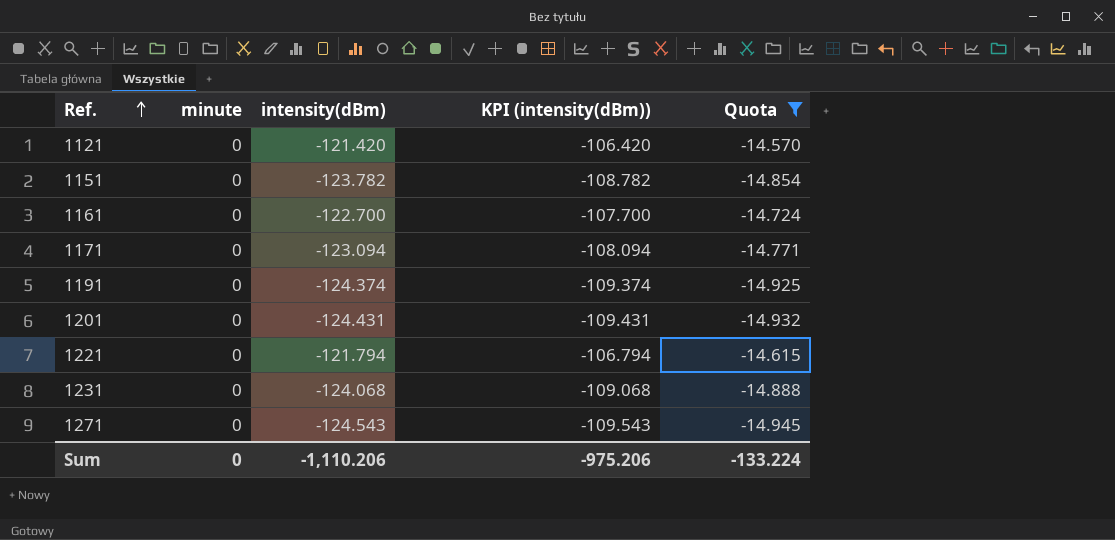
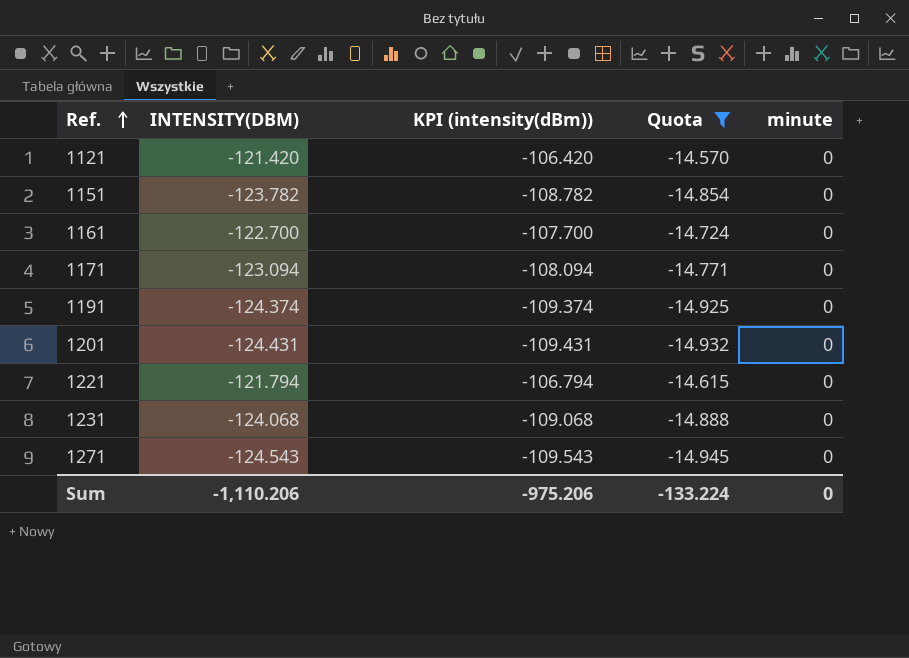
column name: intensity(dBm) -> INTENSITY(DBM)
column minute | position: 2 -> 5

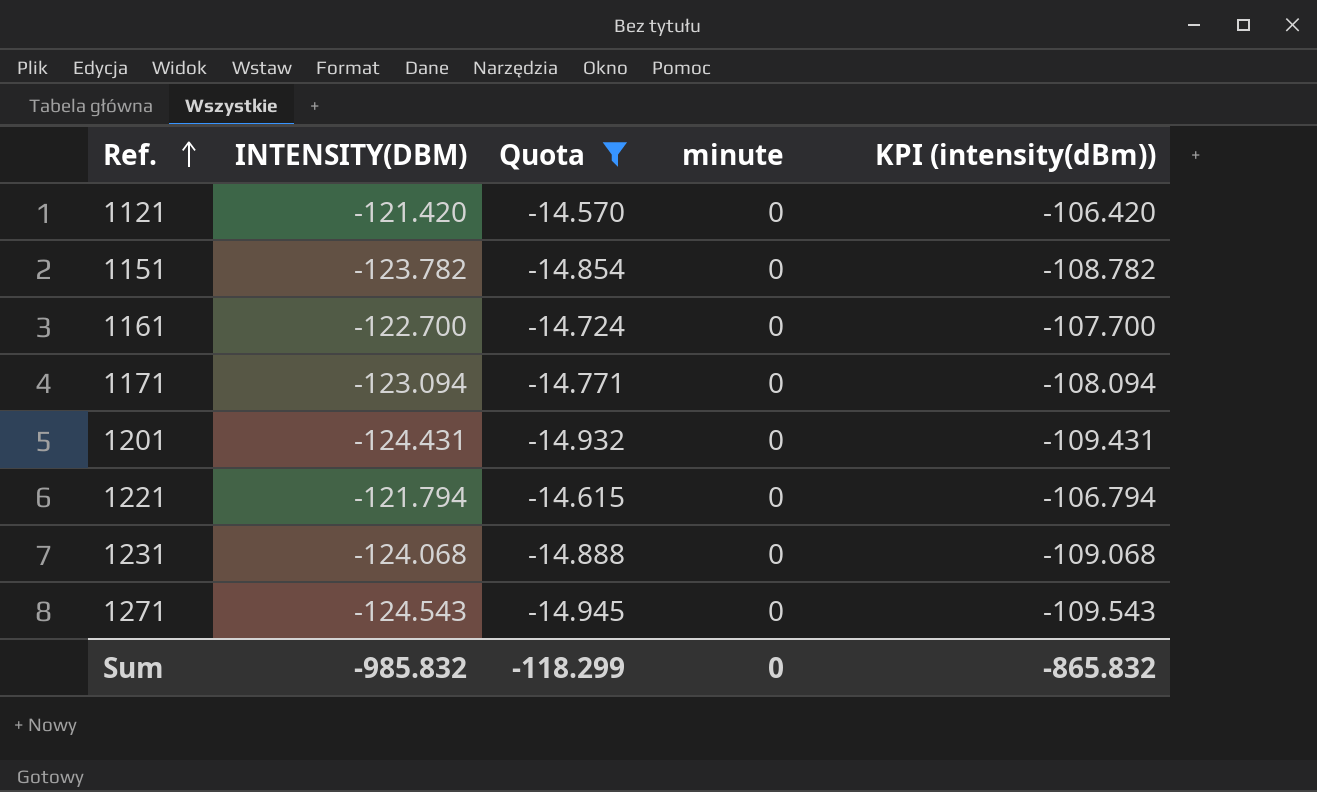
column KPI (intensity(dBm)) | position: 3 -> 5
row 1191: -124.374 | -109.374 | -14.925 | 0 -> none
Sum | INTENSITY(DBM): -1,110.206 -> -985.832
Sum | Quota: -133.224 -> -118.299
Sum | KPI (intensity(dBm)): -975.206 -> -865.832

